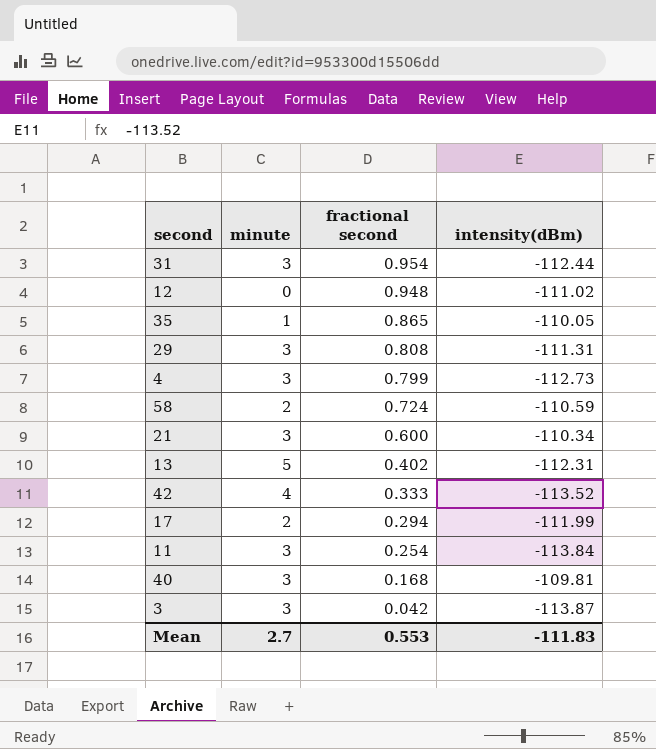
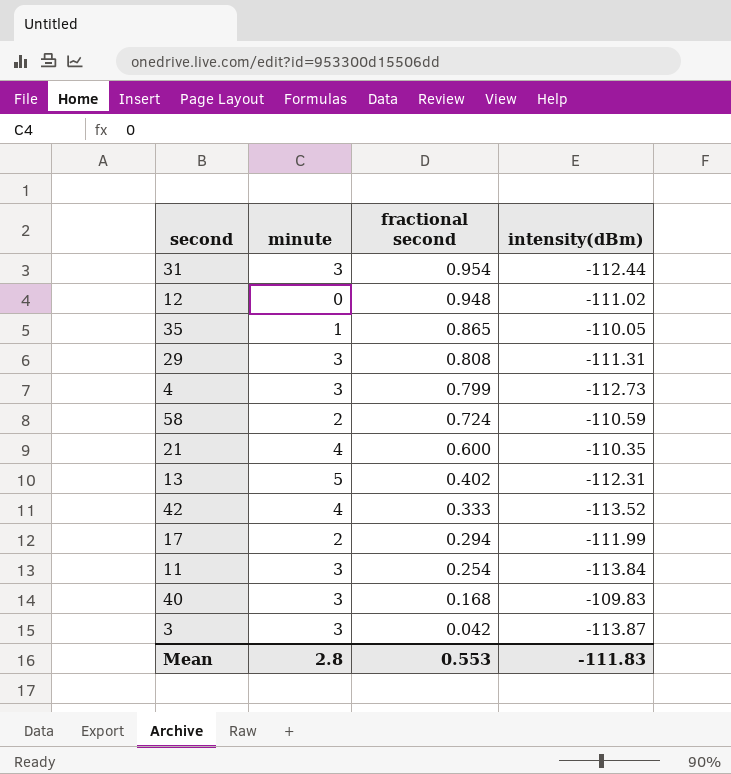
21 | minute: 3 -> 4
21 | intensity(dBm): -110.34 -> -110.35
40 | intensity(dBm): -109.81 -> -109.83
Mean | minute: 2.7 -> 2.8

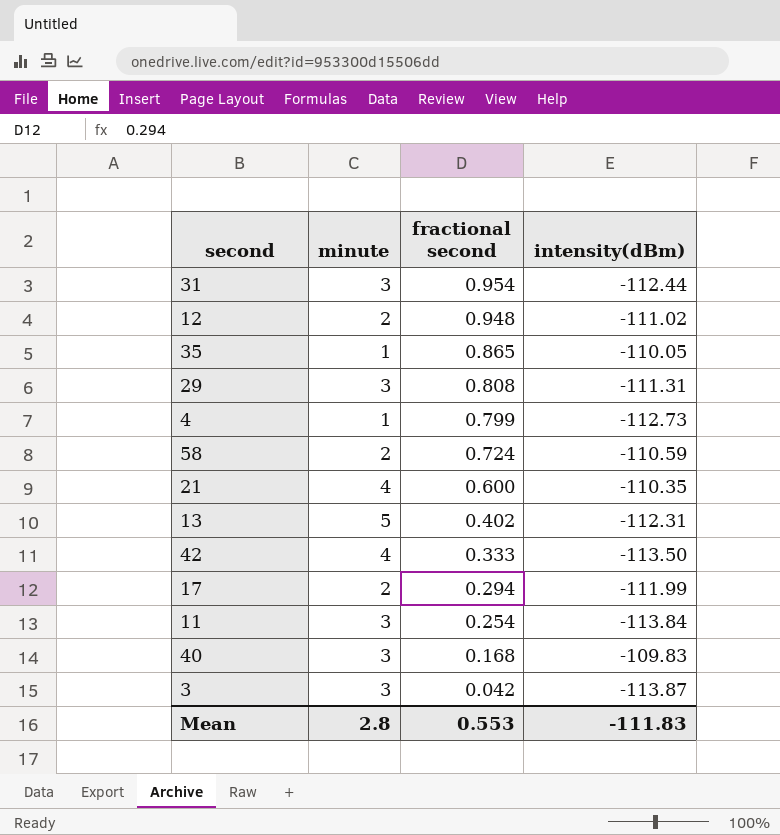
12 | minute: 0 -> 2
4 | minute: 3 -> 1
42 | intensity(dBm): -113.52 -> -113.50

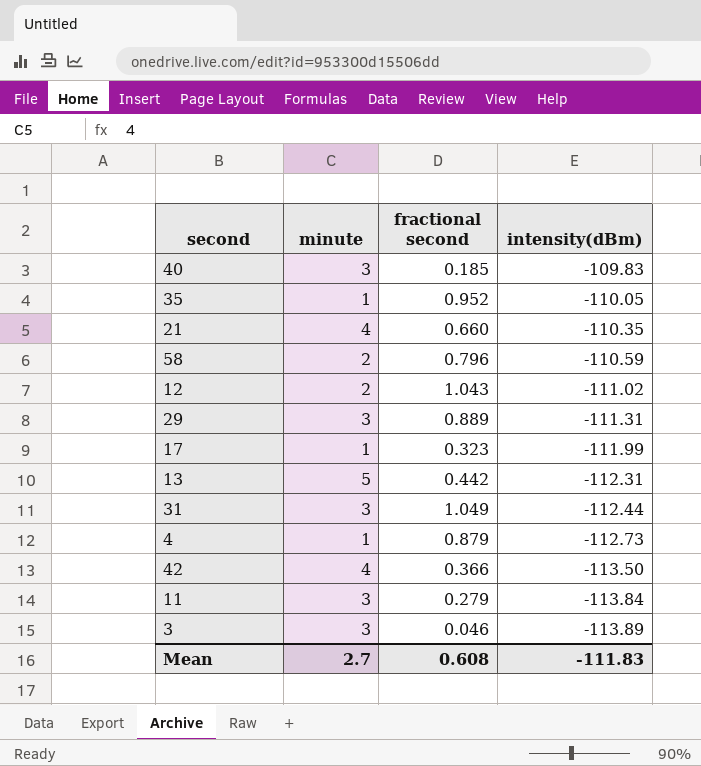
row order: fractional second descending -> intensity(dBm) descending
40 | fractional second: 0.168 -> 0.185
35 | fractional second: 0.865 -> 0.952
21 | fractional second: 0.600 -> 0.660
58 | fractional second: 0.724 -> 0.796
12 | fractional second: 0.948 -> 1.043
29 | fractional second: 0.808 -> 0.889
17 | minute: 2 -> 1
17 | fractional second: 0.294 -> 0.323
13 | fractional second: 0.402 -> 0.442
31 | fractional second: 0.954 -> 1.049
4 | fractional second: 0.799 -> 0.879
42 | fractional second: 0.333 -> 0.366
11 | fractional second: 0.254 -> 0.279
3 | fractional second: 0.042 -> 0.046
3 | intensity(dBm): -113.87 -> -113.89
Mean | minute: 2.8 -> 2.7
Mean | fractional second: 0.553 -> 0.608

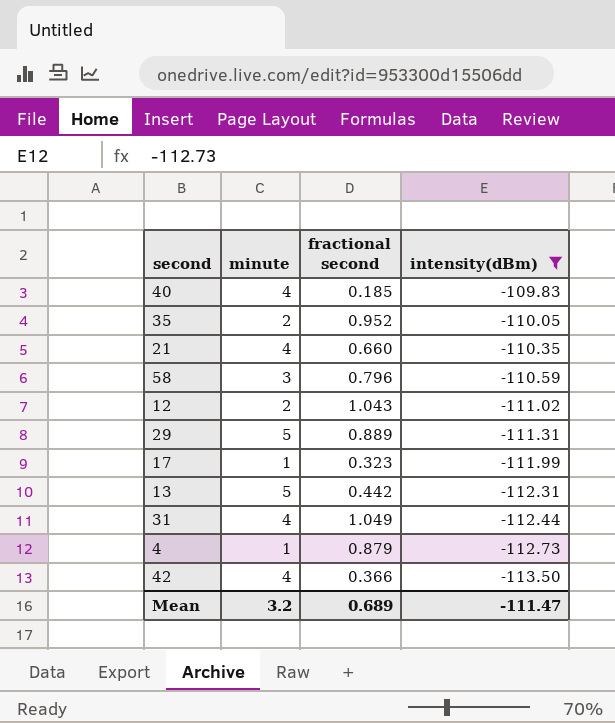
filter: none -> intensity(dBm) >= -113.50
40 | minute: 3 -> 4
35 | minute: 1 -> 2
58 | minute: 2 -> 3
29 | minute: 3 -> 5
31 | minute: 3 -> 4
Mean | minute: 2.7 -> 3.2
Mean | fractional second: 0.608 -> 0.689
Mean | intensity(dBm): -111.83 -> -111.47

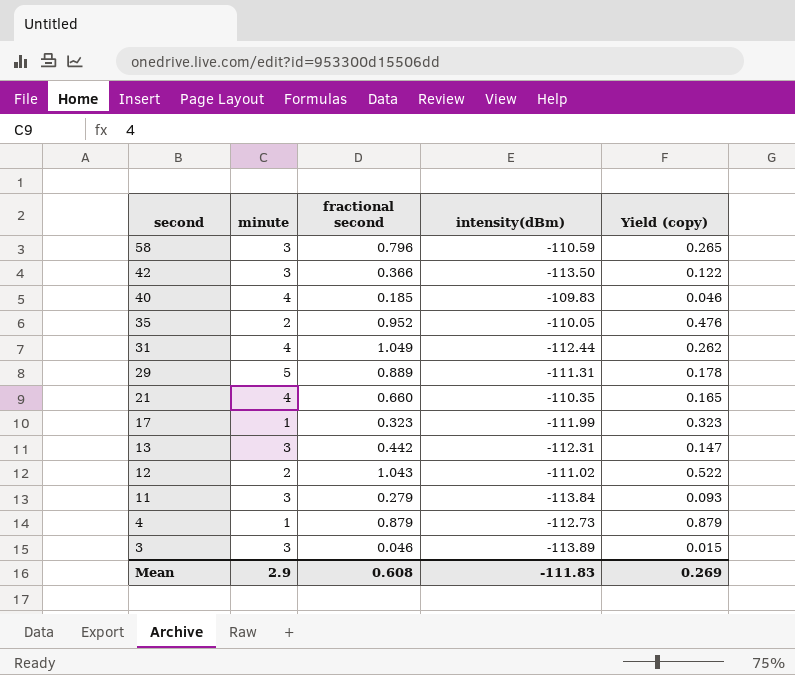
filter: intensity(dBm) >= -113.50 -> none
row order: intensity(dBm) descending -> second descending
column Yield (copy) | formula: none -> [fractional second] / [minute]
42 | minute: 4 -> 3
13 | minute: 5 -> 3
Mean | minute: 3.2 -> 2.9
Mean | fractional second: 0.689 -> 0.608
Mean | intensity(dBm): -111.47 -> -111.83

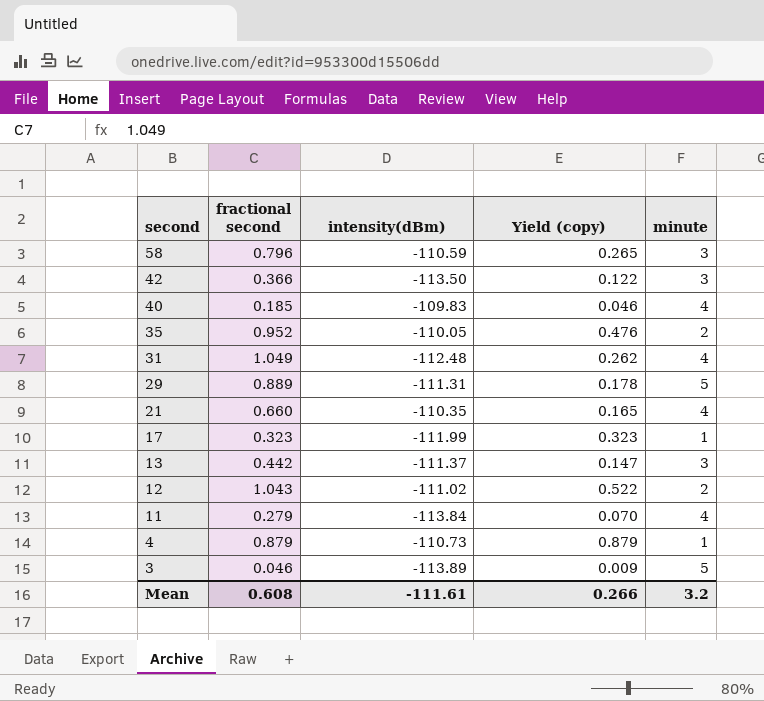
column minute | position: 2 -> 5
31 | intensity(dBm): -112.44 -> -112.48
13 | intensity(dBm): -112.31 -> -111.37
11 | Yield (copy): 0.093 -> 0.070
11 | minute: 3 -> 4
4 | intensity(dBm): -112.73 -> -110.73
3 | Yield (copy): 0.015 -> 0.009
3 | minute: 3 -> 5
Mean | intensity(dBm): -111.83 -> -111.61
Mean | Yield (copy): 0.269 -> 0.266
Mean | minute: 2.9 -> 3.2

